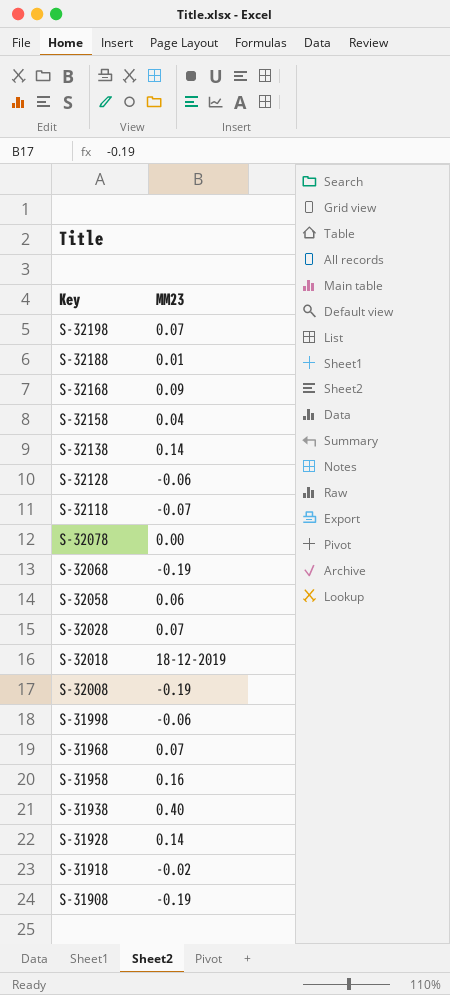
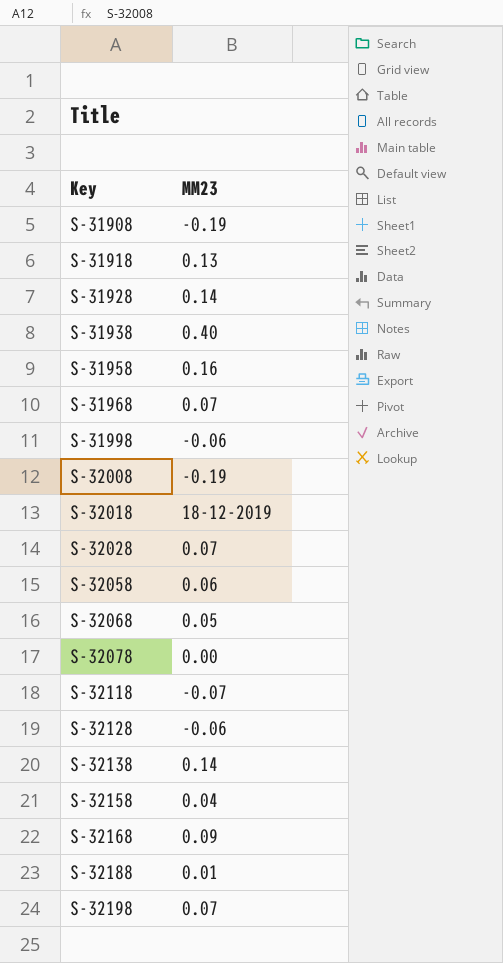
row order: Key descending -> Key ascending
S-31918 | MM23: -0.02 -> 0.13
S-32068 | MM23: -0.19 -> 0.05

